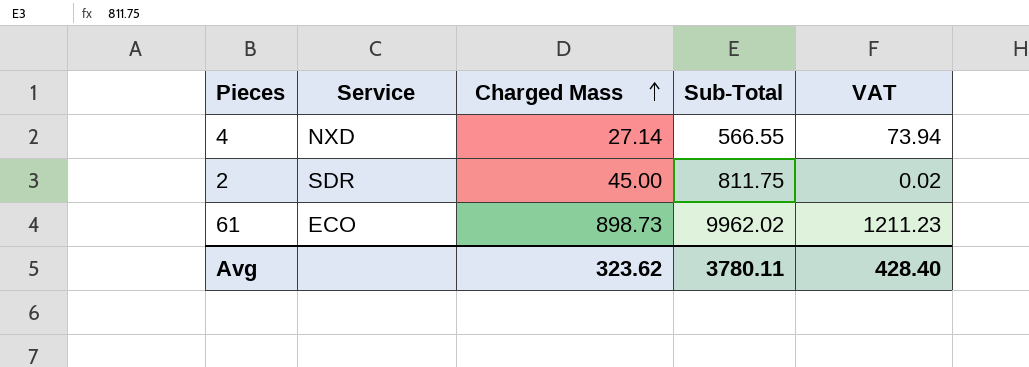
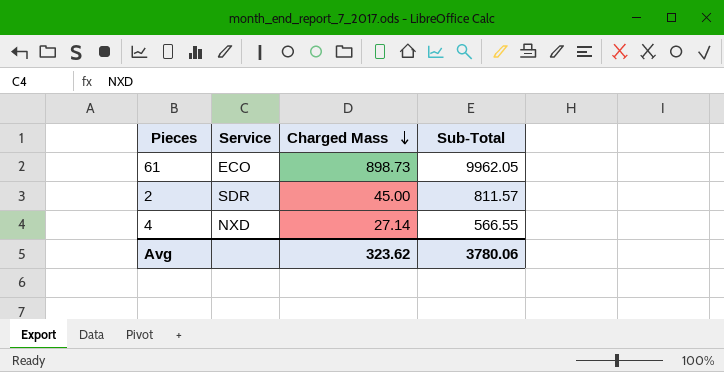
row order: Charged Mass ascending -> Charged Mass descending
column VAT | position: 5 -> none
61 | Sub-Total: 9962.02 -> 9962.05
2 | Sub-Total: 811.75 -> 811.57
Avg | Sub-Total: 3780.11 -> 3780.06

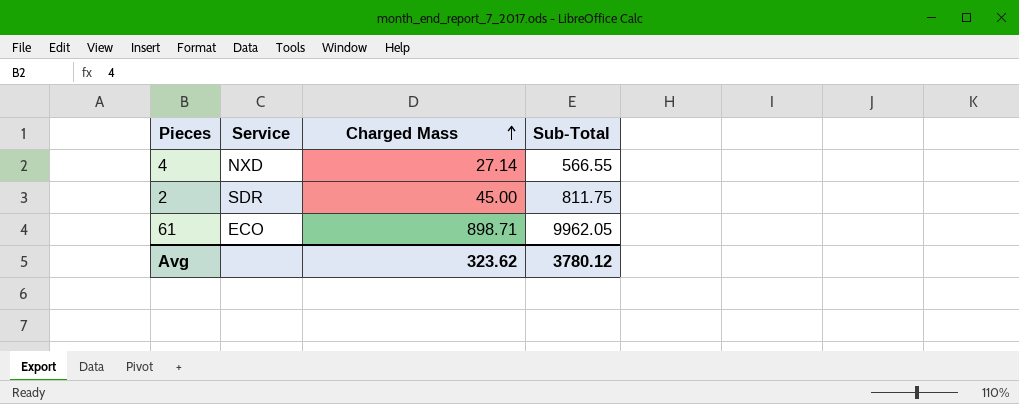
row order: Charged Mass descending -> Charged Mass ascending
2 | Sub-Total: 811.57 -> 811.75
61 | Charged Mass: 898.73 -> 898.71
Avg | Sub-Total: 3780.06 -> 3780.12

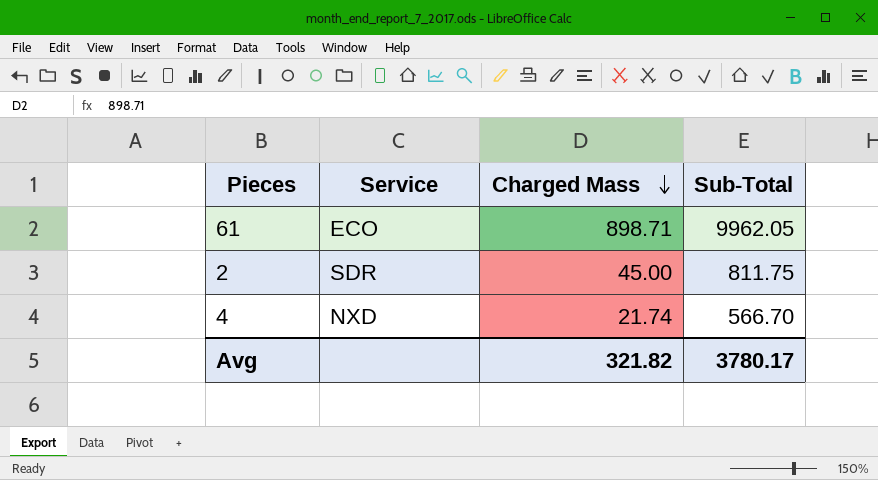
row order: Charged Mass ascending -> Charged Mass descending
4 | Charged Mass: 27.14 -> 21.74
4 | Sub-Total: 566.55 -> 566.70
Avg | Charged Mass: 323.62 -> 321.82
Avg | Sub-Total: 3780.12 -> 3780.17

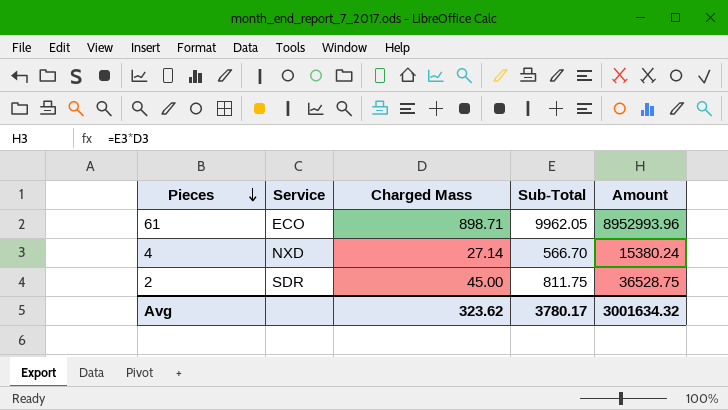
row order: Charged Mass descending -> Pieces descending
column Amount | formula: none -> [Charged Mass] * [Sub-Total]
4 | Charged Mass: 21.74 -> 27.14
Avg | Charged Mass: 321.82 -> 323.62

